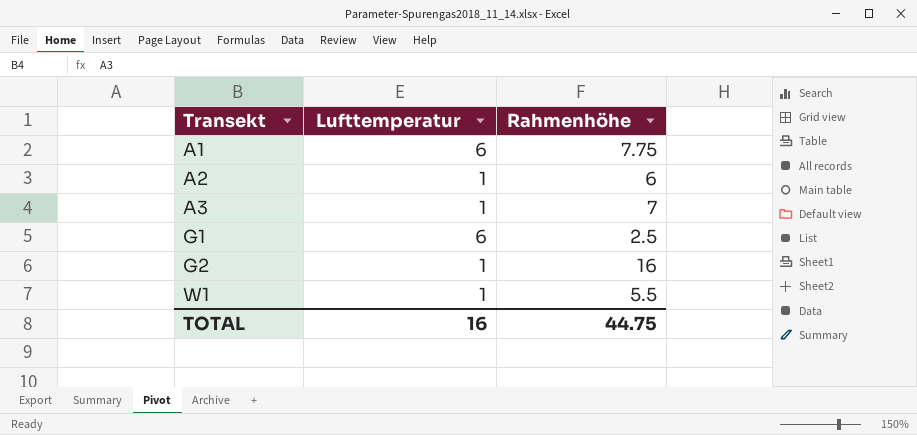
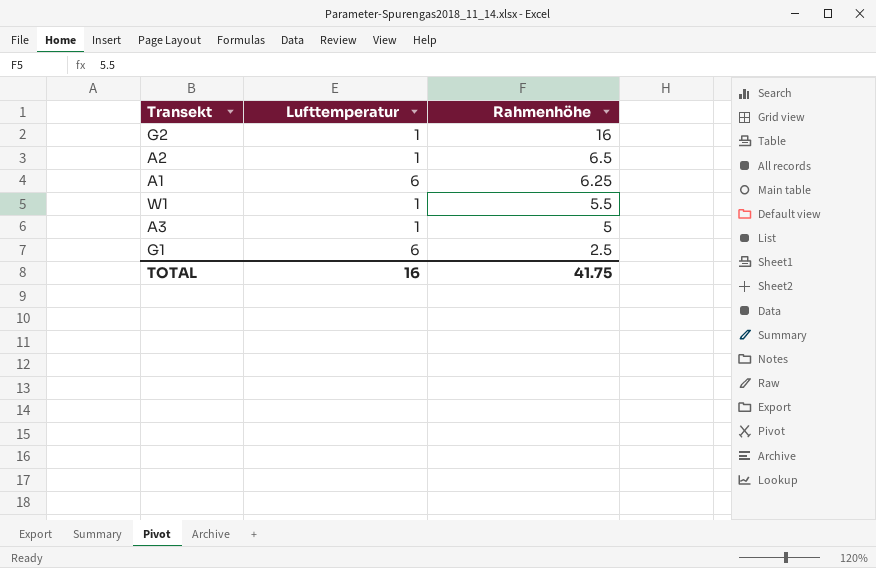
row order: Transekt ascending -> Rahmenhöhe descending
A2 | Rahmenhöhe: 6 -> 6.5
A1 | Rahmenhöhe: 7.75 -> 6.25
A3 | Rahmenhöhe: 7 -> 5
TOTAL | Rahmenhöhe: 44.75 -> 41.75

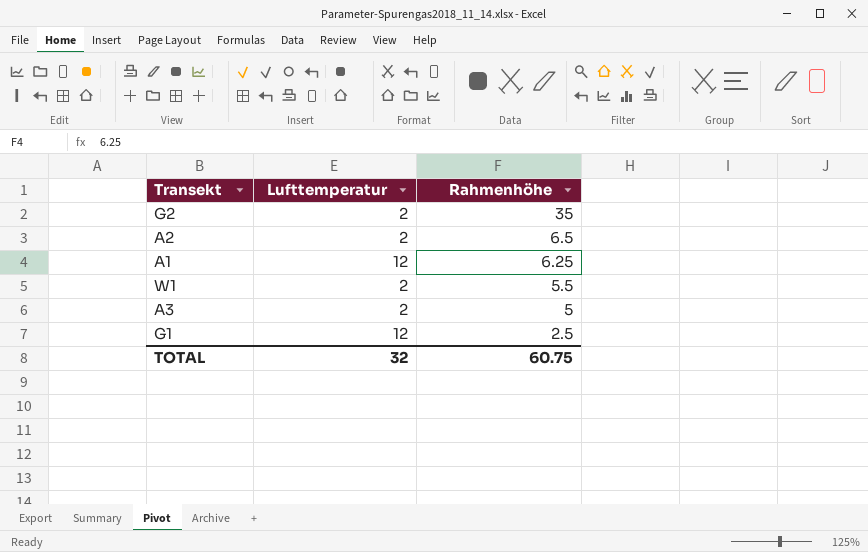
G2 | Lufttemperatur: 1 -> 2
G2 | Rahmenhöhe: 16 -> 35
A2 | Lufttemperatur: 1 -> 2
A1 | Lufttemperatur: 6 -> 12
W1 | Lufttemperatur: 1 -> 2
A3 | Lufttemperatur: 1 -> 2
G1 | Lufttemperatur: 6 -> 12
TOTAL | Lufttemperatur: 16 -> 32
TOTAL | Rahmenhöhe: 41.75 -> 60.75

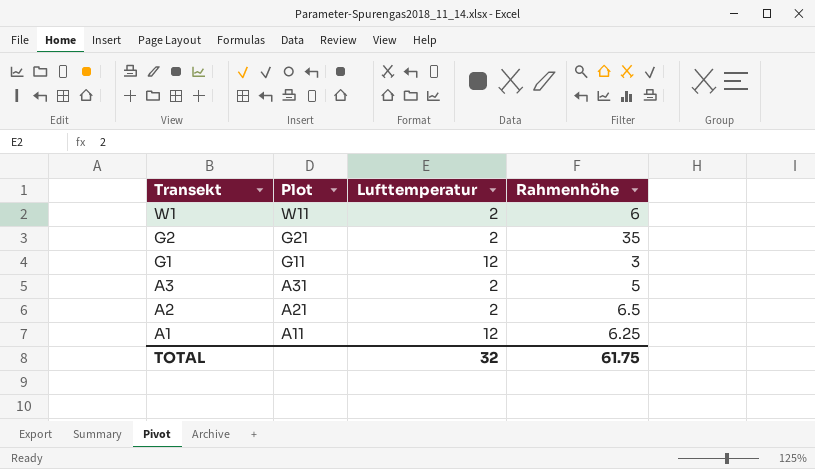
row order: Rahmenhöhe descending -> Transekt descending
column Plot | position: none -> 2
W1 | Rahmenhöhe: 5.5 -> 6
G1 | Rahmenhöhe: 2.5 -> 3
TOTAL | Rahmenhöhe: 60.75 -> 61.75

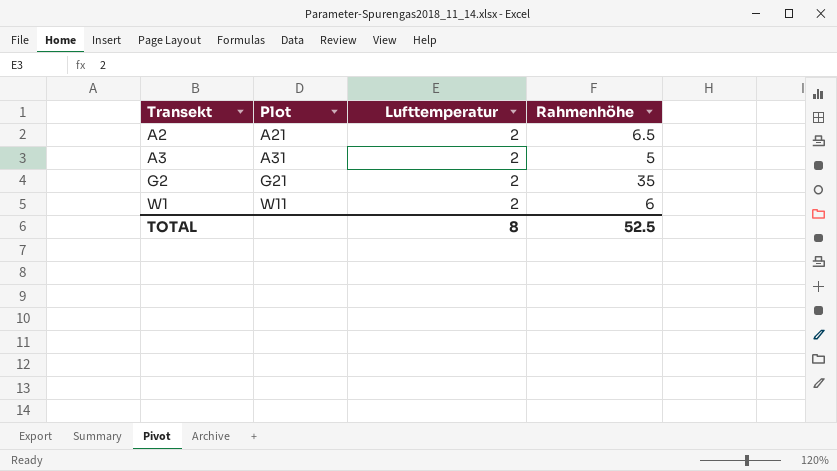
row order: Transekt descending -> Transekt ascending
row G1: G11 | 12 | 3 -> none
row A1: A11 | 12 | 6.25 -> none
TOTAL | Lufttemperatur: 32 -> 8
TOTAL | Rahmenhöhe: 61.75 -> 52.5

